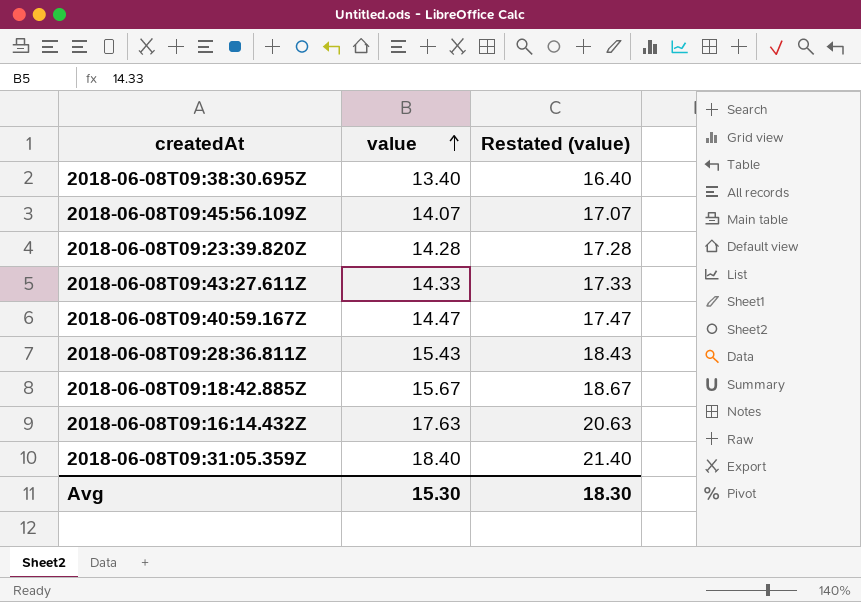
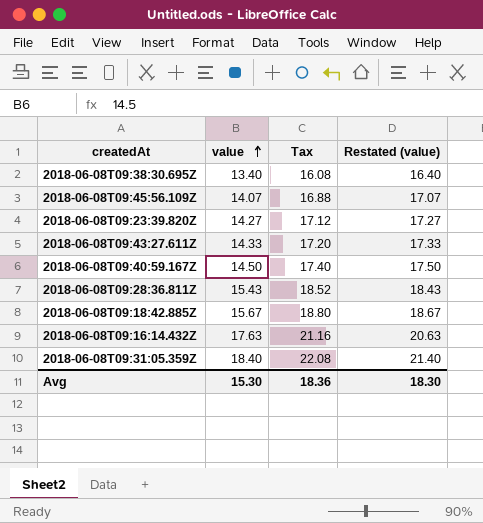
column Tax | formula: none -> [value] * 1.2
2018-06-08T09:23:39.820Z | value: 14.28 -> 14.27
2018-06-08T09:23:39.820Z | Restated (value): 17.28 -> 17.27
2018-06-08T09:40:59.167Z | value: 14.47 -> 14.50
2018-06-08T09:40:59.167Z | Restated (value): 17.47 -> 17.50

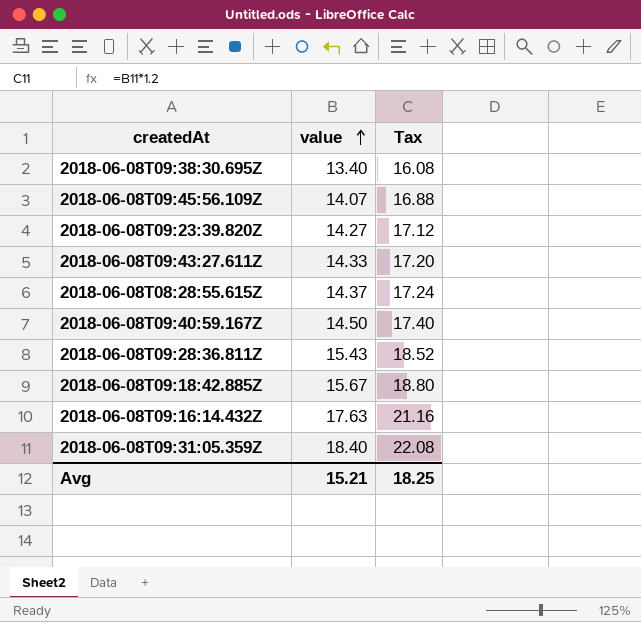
column Restated (value) | formula: [value] + 3 -> none
row 2018-06-08T08:28:55.615Z: none -> 14.37 | 17.24
Avg | value: 15.30 -> 15.21
Avg | Tax: 18.36 -> 18.25

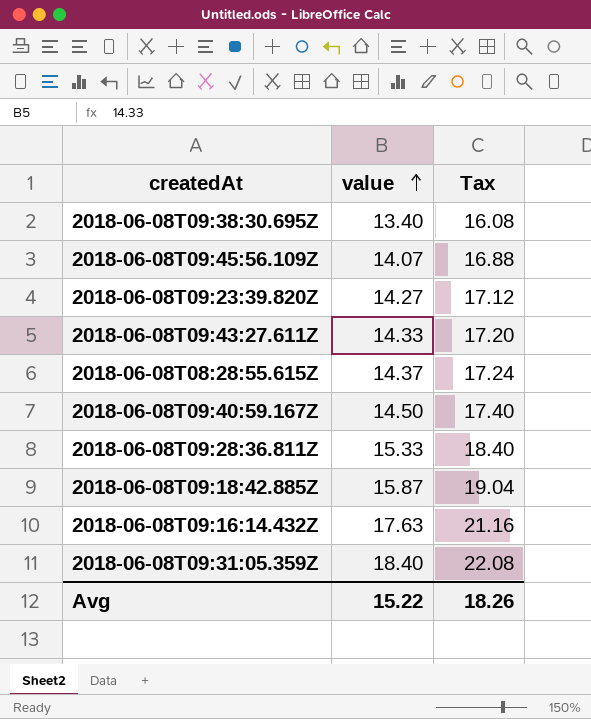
2018-06-08T09:28:36.811Z | value: 15.43 -> 15.33
2018-06-08T09:28:36.811Z | Tax: 18.52 -> 18.40
2018-06-08T09:18:42.885Z | value: 15.67 -> 15.87
2018-06-08T09:18:42.885Z | Tax: 18.80 -> 19.04
Avg | value: 15.21 -> 15.22
Avg | Tax: 18.25 -> 18.26

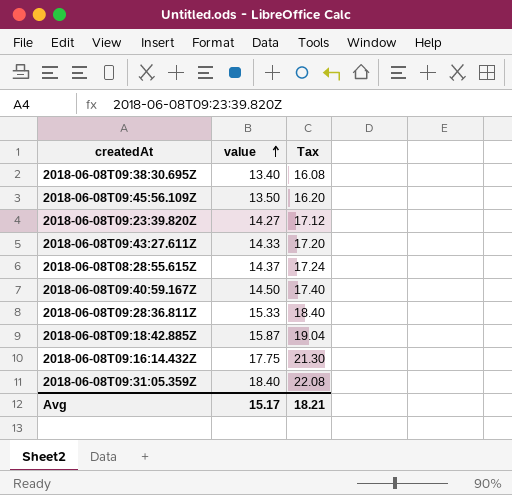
2018-06-08T09:45:56.109Z | value: 14.07 -> 13.50
2018-06-08T09:45:56.109Z | Tax: 16.88 -> 16.20
2018-06-08T09:16:14.432Z | value: 17.63 -> 17.75
2018-06-08T09:16:14.432Z | Tax: 21.16 -> 21.30
Avg | value: 15.22 -> 15.17
Avg | Tax: 18.26 -> 18.21

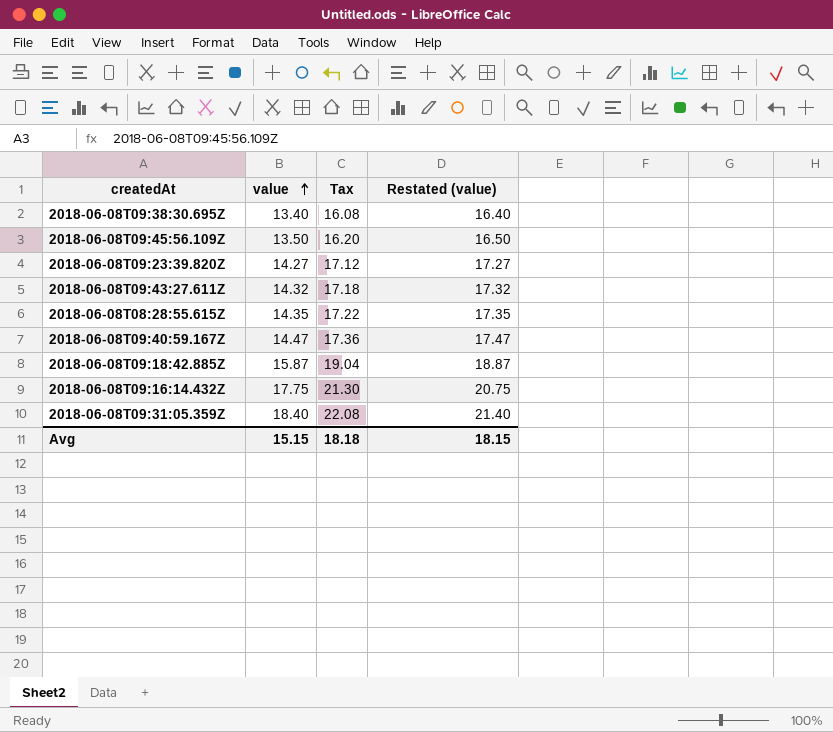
column Restated (value) | formula: none -> [value] + 3
row 2018-06-08T09:28:36.811Z: 15.33 | 18.40 -> none
2018-06-08T09:43:27.611Z | value: 14.33 -> 14.32
2018-06-08T09:43:27.611Z | Tax: 17.20 -> 17.18
2018-06-08T08:28:55.615Z | value: 14.37 -> 14.35
2018-06-08T08:28:55.615Z | Tax: 17.24 -> 17.22
2018-06-08T09:40:59.167Z | value: 14.50 -> 14.47
2018-06-08T09:40:59.167Z | Tax: 17.40 -> 17.36
Avg | value: 15.17 -> 15.15
Avg | Tax: 18.21 -> 18.18

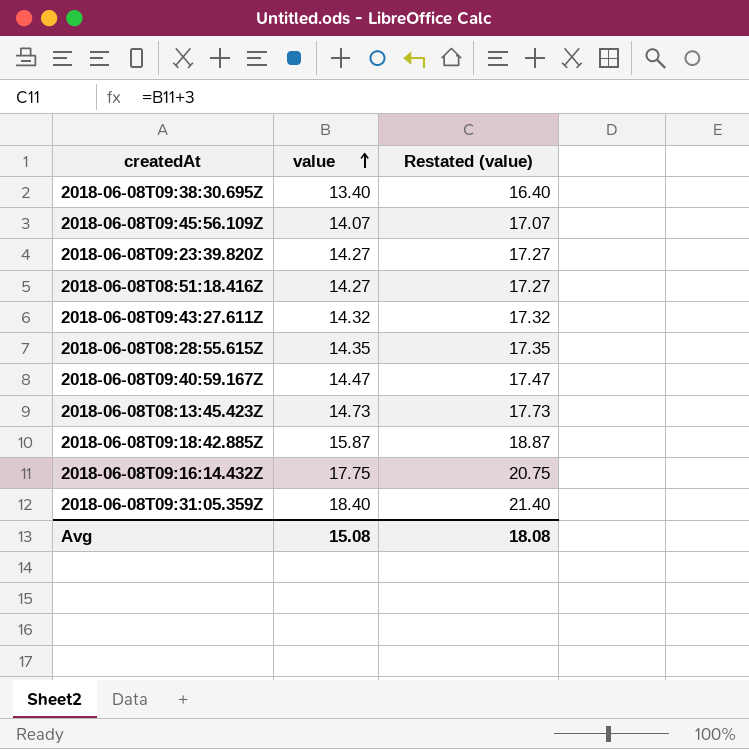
column Tax | formula: [value] * 1.2 -> none
2018-06-08T09:45:56.109Z | value: 13.50 -> 14.07
2018-06-08T09:45:56.109Z | Restated (value): 16.50 -> 17.07
row 2018-06-08T08:51:18.416Z: none -> 14.27 | 17.27
row 2018-06-08T08:13:45.423Z: none -> 14.73 | 17.73
Avg | value: 15.15 -> 15.08
Avg | Restated (value): 18.15 -> 18.08

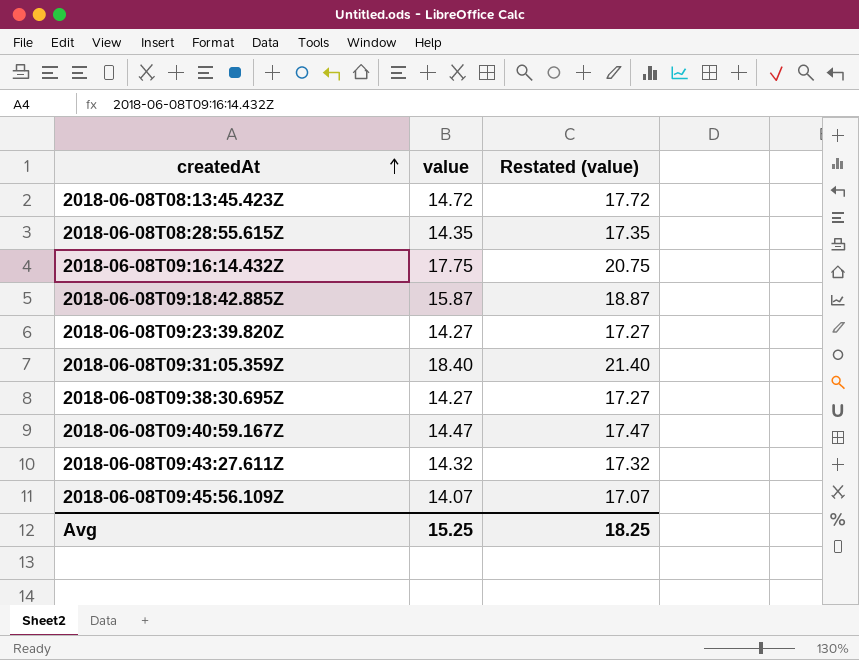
row order: value ascending -> createdAt ascending
row 2018-06-08T08:51:18.416Z: 14.27 | 17.27 -> none
2018-06-08T08:13:45.423Z | value: 14.73 -> 14.72
2018-06-08T08:13:45.423Z | Restated (value): 17.73 -> 17.72
2018-06-08T09:38:30.695Z | value: 13.40 -> 14.27
2018-06-08T09:38:30.695Z | Restated (value): 16.40 -> 17.27
Avg | value: 15.08 -> 15.25
Avg | Restated (value): 18.08 -> 18.25

